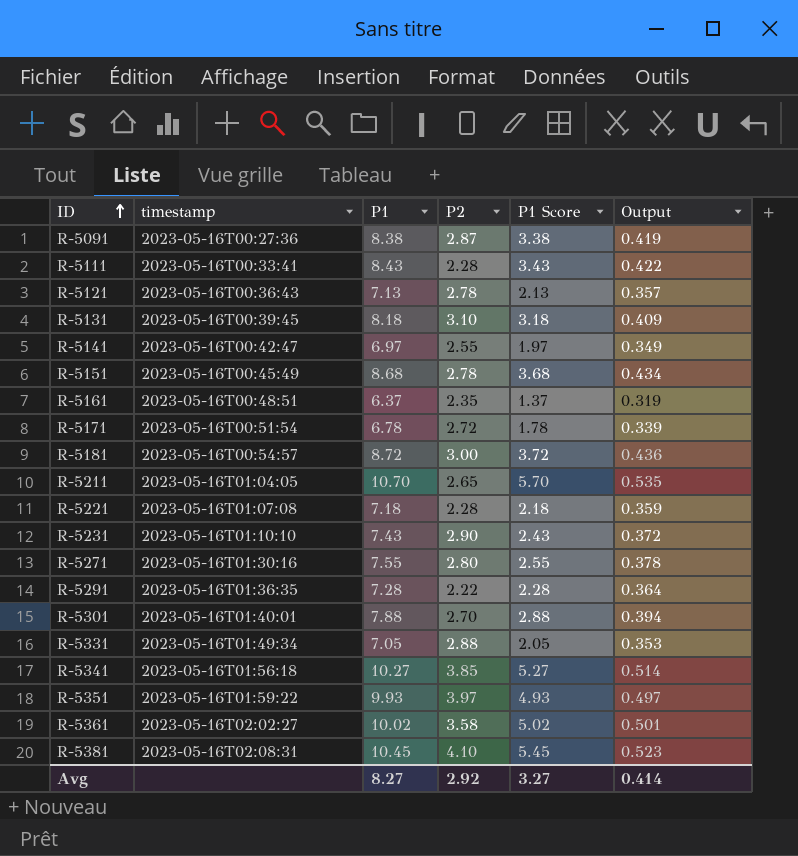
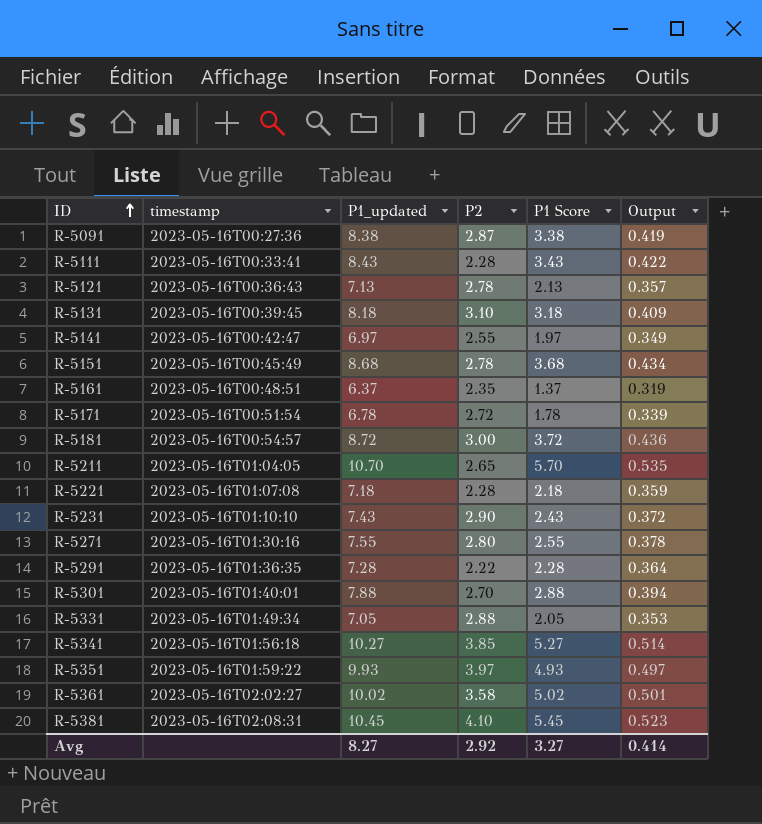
column name: P1 -> P1_updated

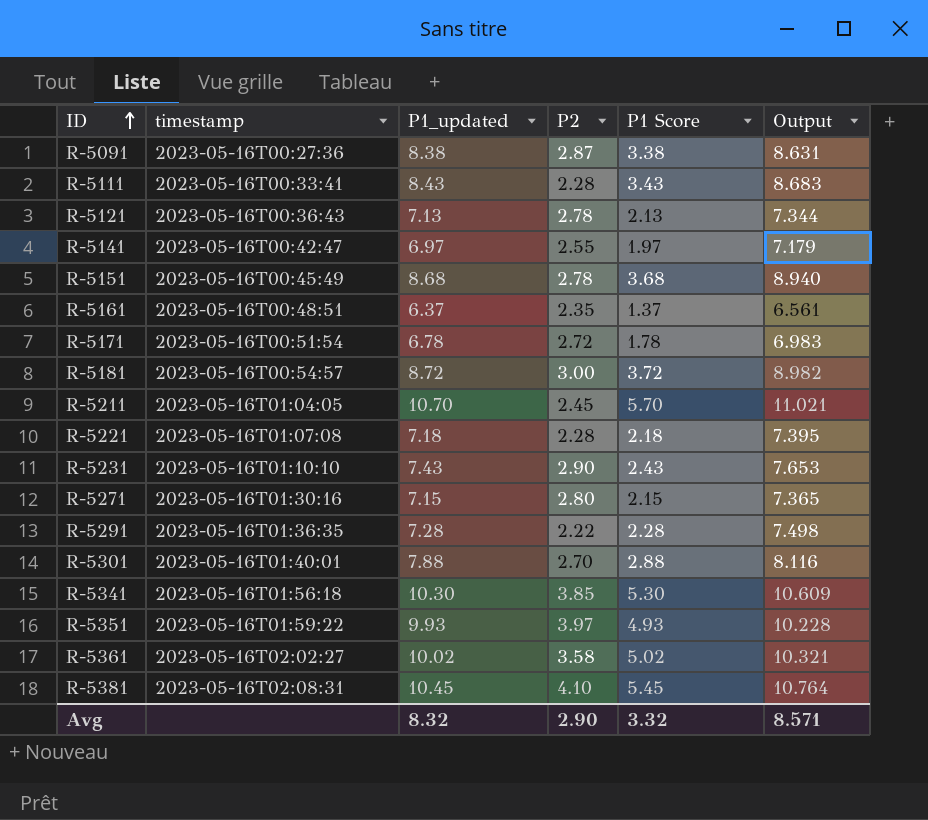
column Output | formula: [P1_updated] * 0.05 -> [P1_updated] * 1.03
row R-5131: 2023-05-16T00:39:45 | 8.18 | 3.10 | 3.18 | 0.409 -> none
row R-5331: 2023-05-16T01:49:34 | 7.05 | 2.88 | 2.05 | 0.353 -> none
R-5211 | P2: 2.65 -> 2.45
R-5271 | P1_updated: 7.55 -> 7.15
R-5271 | P1 Score: 2.55 -> 2.15
R-5341 | P1_updated: 10.27 -> 10.30
R-5341 | P1 Score: 5.27 -> 5.30
Avg | P1_updated: 8.27 -> 8.32
Avg | P2: 2.92 -> 2.90
Avg | P1 Score: 3.27 -> 3.32
Avg | Output: 0.414 -> 8.571

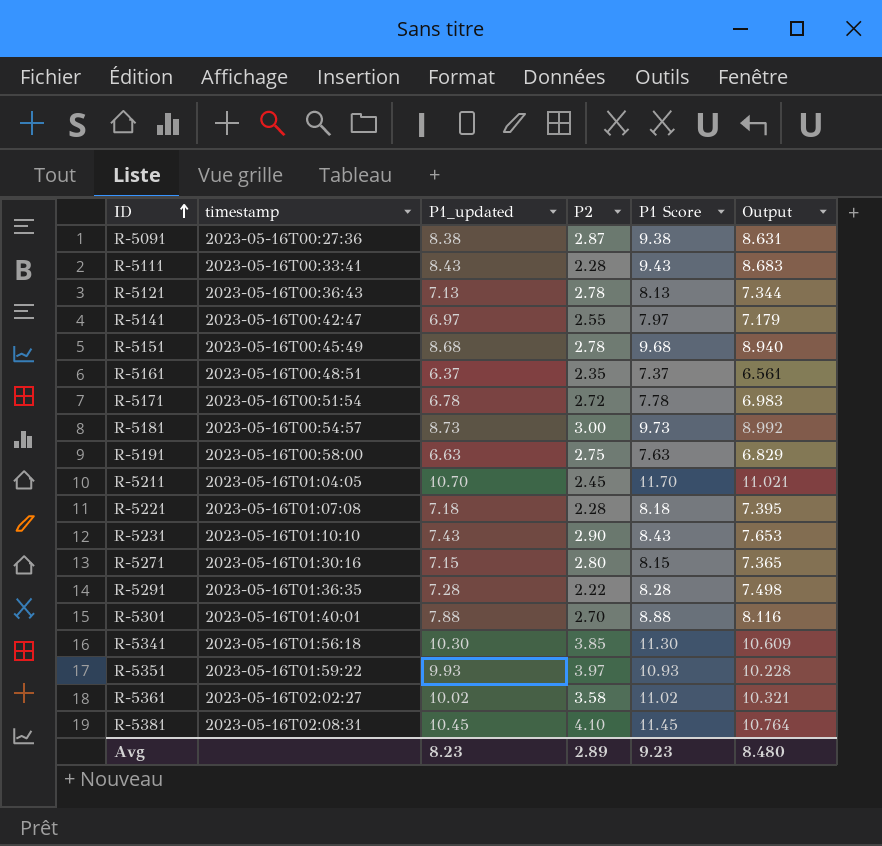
column P1 Score | formula: [P1_updated] - 5 -> [P1_updated] + 1
R-5181 | P1_updated: 8.72 -> 8.73
R-5181 | Output: 8.982 -> 8.992
row R-5191: none -> 2023-05-16T00:58:00 | 6.63 | 2.75 | 7.63 | 6.829
Avg | P1_updated: 8.32 -> 8.23
Avg | P2: 2.90 -> 2.89
Avg | P1 Score: 3.32 -> 9.23
Avg | Output: 8.571 -> 8.480

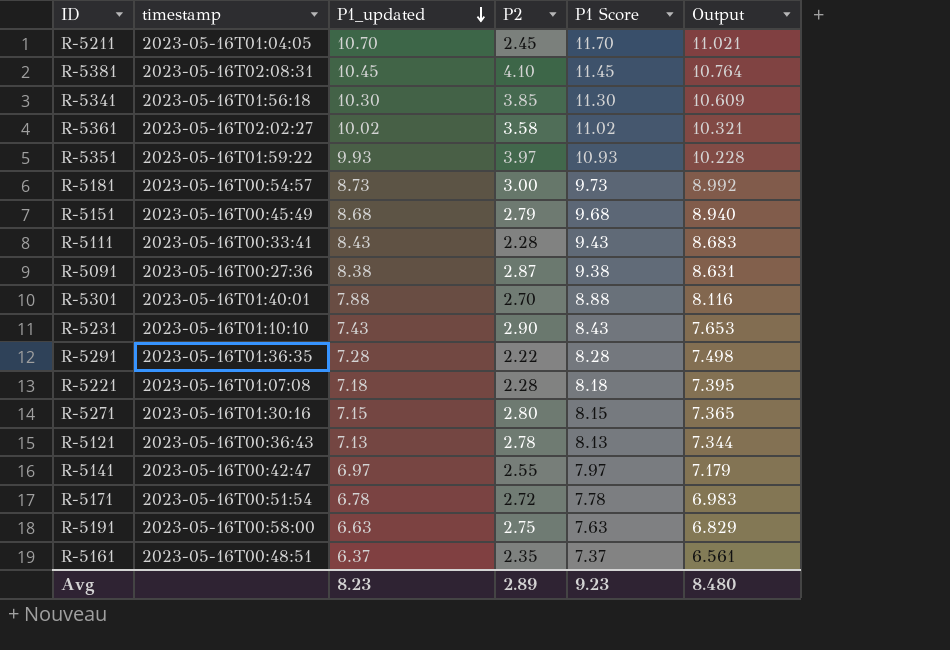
row order: ID ascending -> P1_updated descending
R-5151 | P2: 2.78 -> 2.79

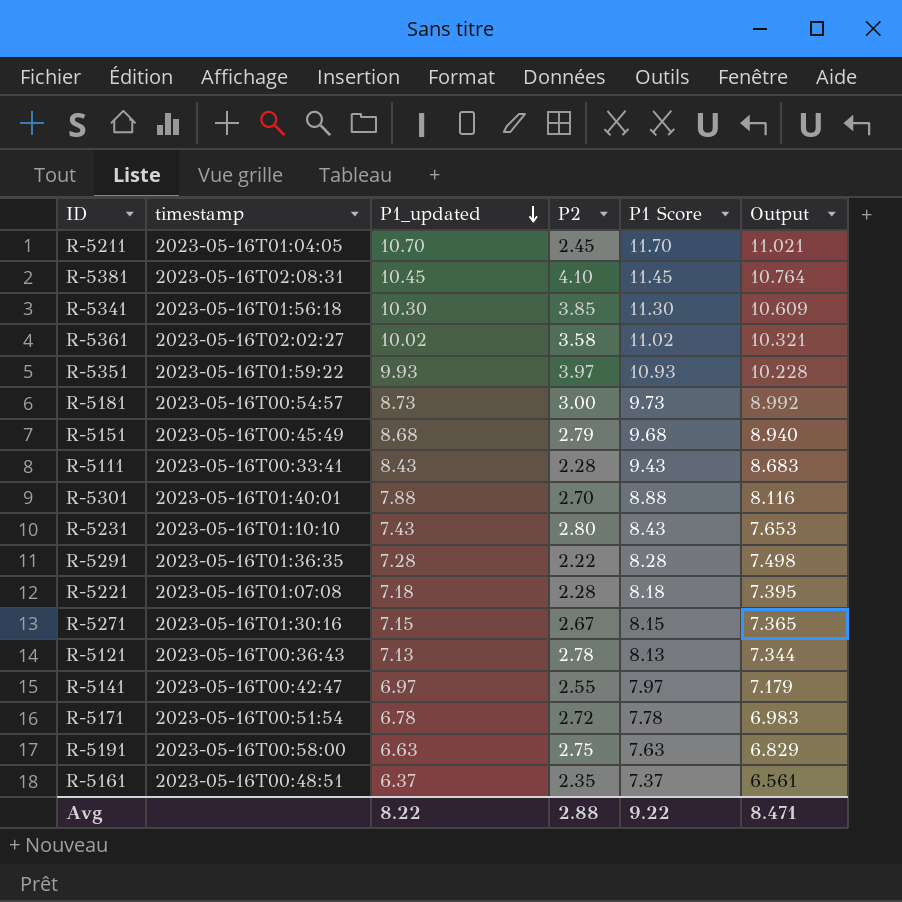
row R-5091: 2023-05-16T00:27:36 | 8.38 | 2.87 | 9.38 | 8.631 -> none
R-5231 | P2: 2.90 -> 2.80
R-5271 | P2: 2.80 -> 2.67
Avg | P1_updated: 8.23 -> 8.22
Avg | P2: 2.89 -> 2.88
Avg | P1 Score: 9.23 -> 9.22
Avg | Output: 8.480 -> 8.471

